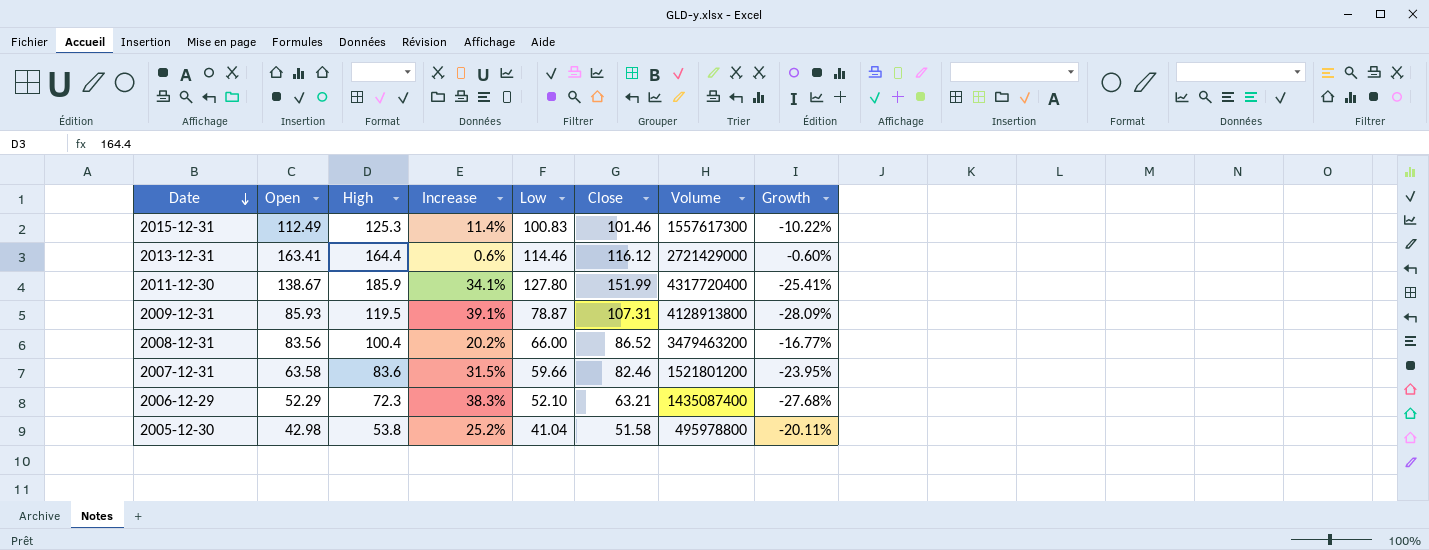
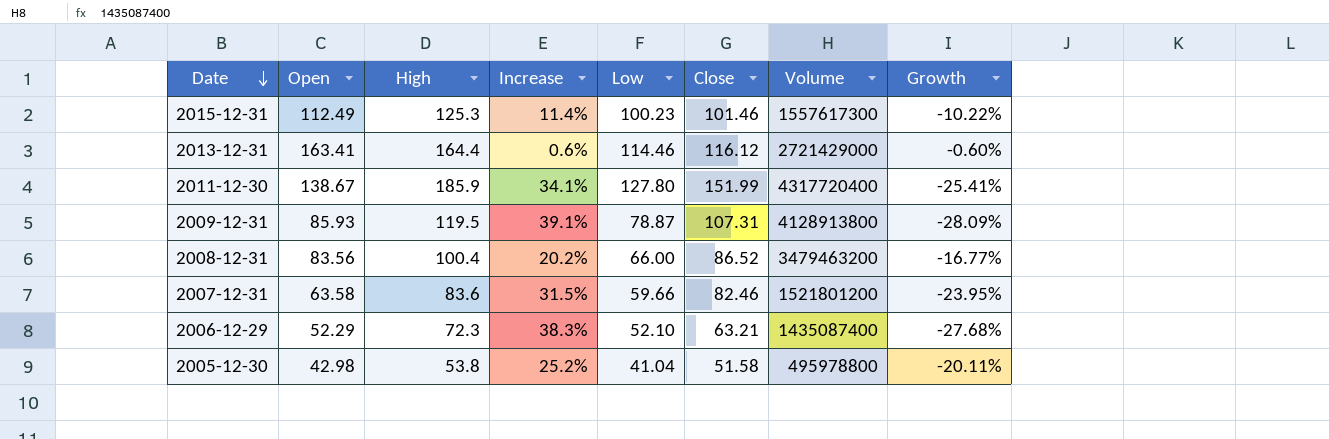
2015-12-31 | Low: 100.83 -> 100.23

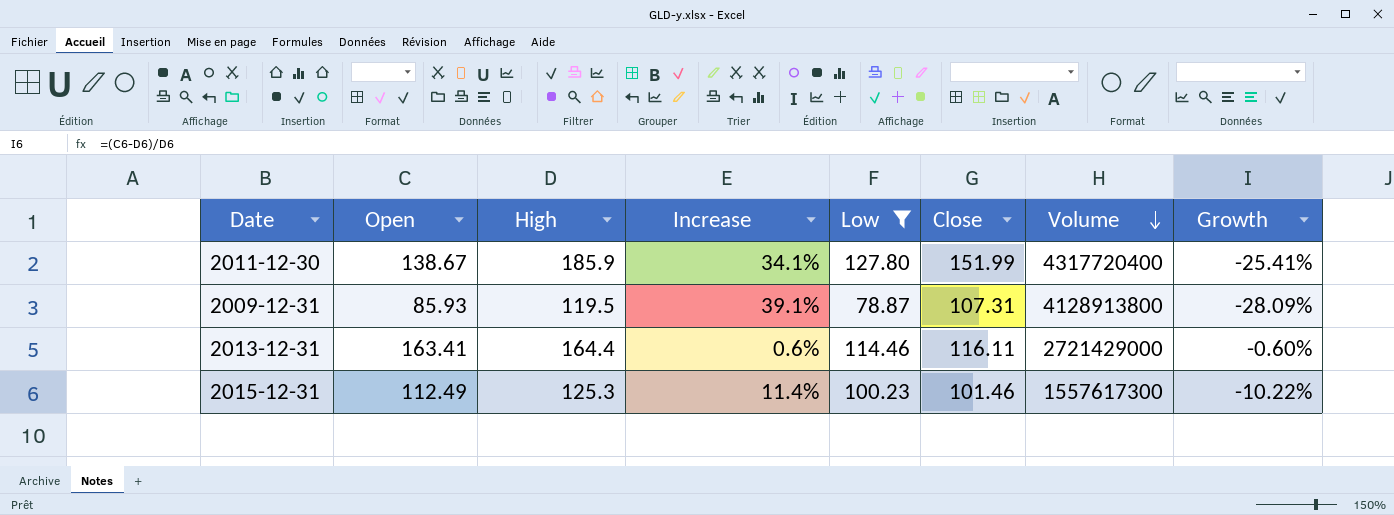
filter: none -> Low >= 78.87
row order: Date descending -> Volume descending
2013-12-31 | Close: 116.12 -> 116.11

